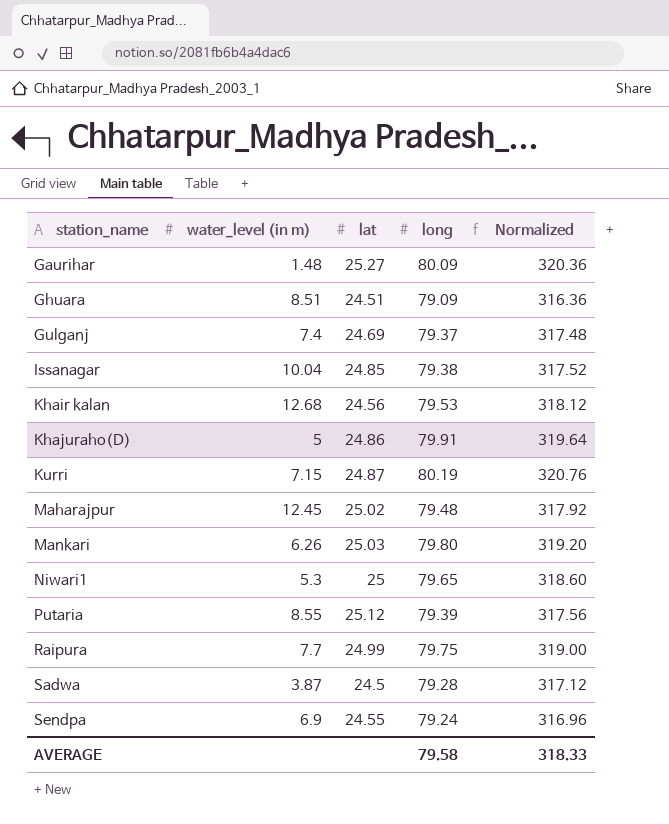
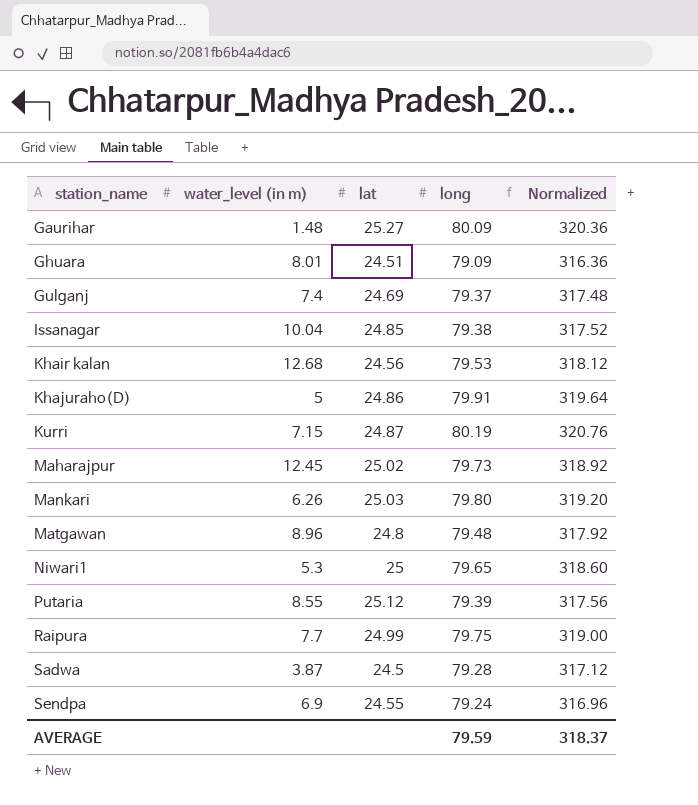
Ghuara | water_level (in m): 8.51 -> 8.01
Maharajpur | long: 79.48 -> 79.73
Maharajpur | Normalized: 317.92 -> 318.92
row Matgawan: none -> 8.96 | 24.8 | 79.48 | 317.92
AVERAGE | long: 79.58 -> 79.59
AVERAGE | Normalized: 318.33 -> 318.37

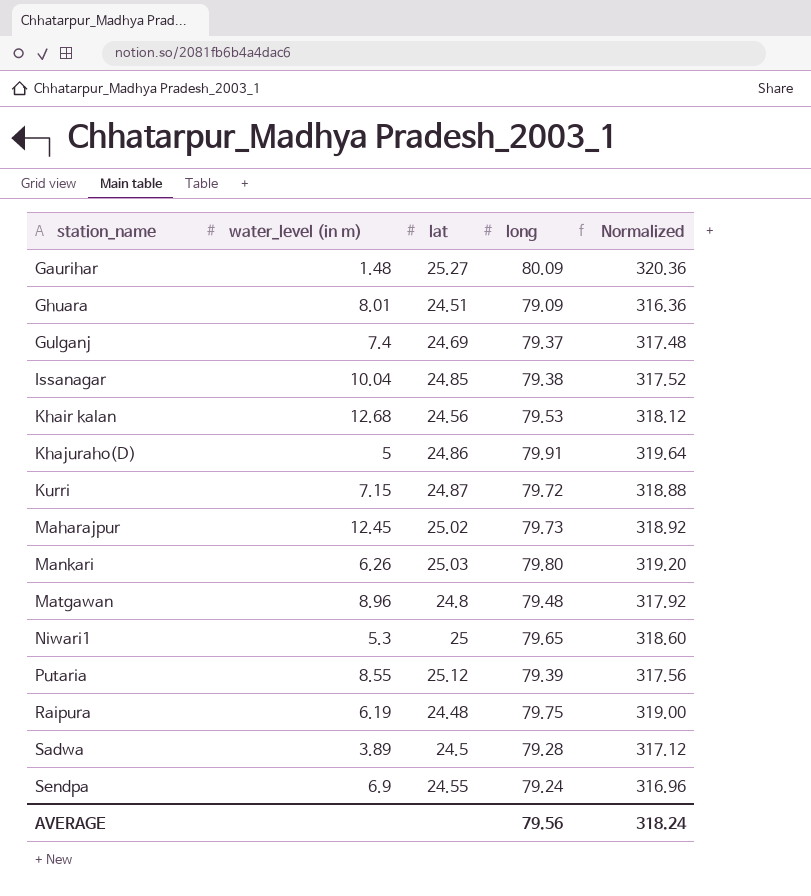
Kurri | long: 80.19 -> 79.72
Kurri | Normalized: 320.76 -> 318.88
Raipura | water_level (in m): 7.7 -> 6.19
Raipura | lat: 24.99 -> 24.48
Sadwa | water_level (in m): 3.87 -> 3.89
AVERAGE | long: 79.59 -> 79.56
AVERAGE | Normalized: 318.37 -> 318.24

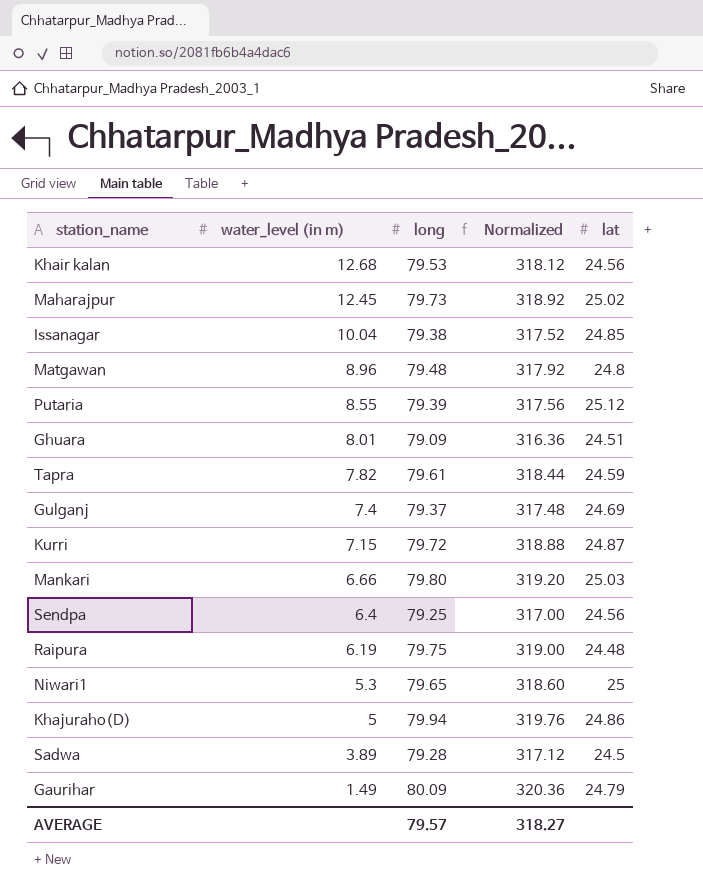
row order: station_name ascending -> water_level (in m) descending
column lat | position: 3 -> 5
row Tapra: none -> 7.82 | 79.61 | 318.44 | 24.59
Mankari | water_level (in m): 6.26 -> 6.66
Sendpa | water_level (in m): 6.9 -> 6.4
Sendpa | long: 79.24 -> 79.25
Sendpa | Normalized: 316.96 -> 317.00
Sendpa | lat: 24.55 -> 24.56
Khajuraho(D) | long: 79.91 -> 79.94
Khajuraho(D) | Normalized: 319.64 -> 319.76
Gaurihar | water_level (in m): 1.48 -> 1.49
Gaurihar | lat: 25.27 -> 24.79
AVERAGE | long: 79.56 -> 79.57
AVERAGE | Normalized: 318.24 -> 318.27

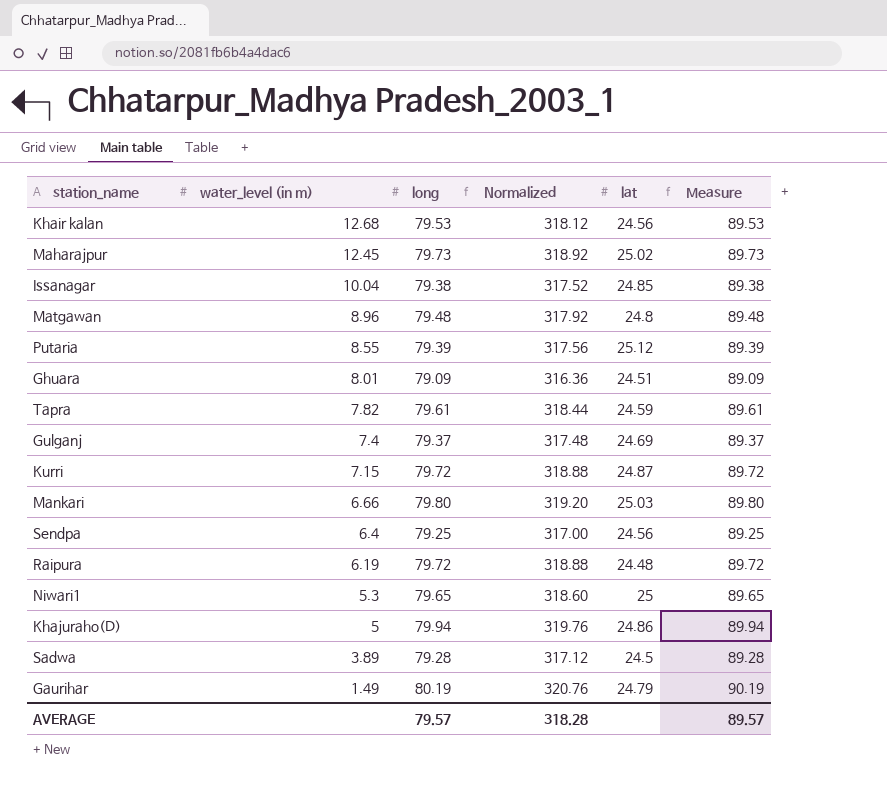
column Measure | formula: none -> [long] + 10
Raipura | long: 79.75 -> 79.72
Raipura | Normalized: 319.00 -> 318.88
Gaurihar | long: 80.09 -> 80.19
Gaurihar | Normalized: 320.36 -> 320.76
AVERAGE | Normalized: 318.27 -> 318.28

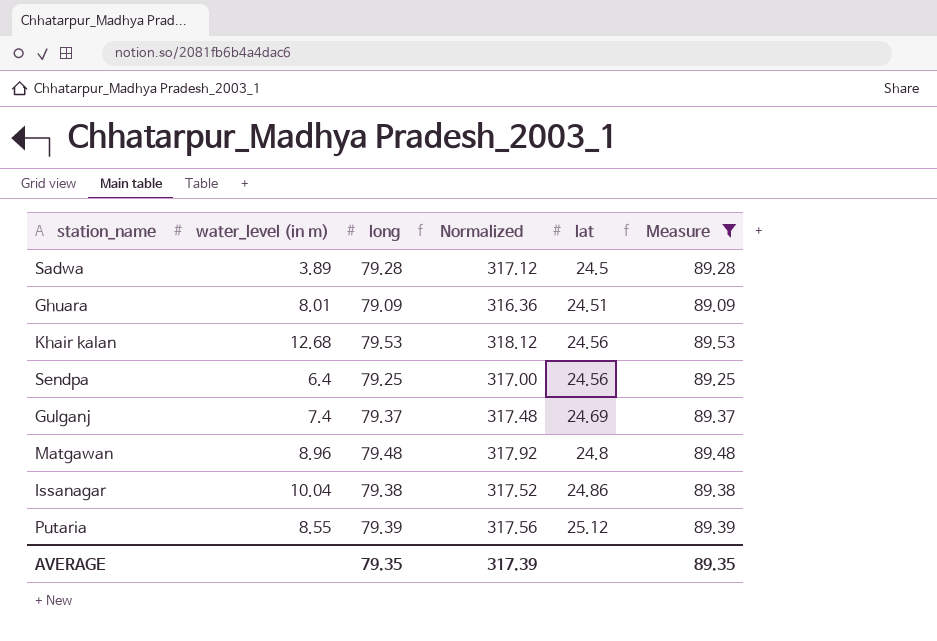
filter: none -> Measure <= 89.53
row order: water_level (in m) descending -> lat ascending
Issanagar | lat: 24.85 -> 24.86
AVERAGE | long: 79.57 -> 79.35
AVERAGE | Normalized: 318.28 -> 317.39
AVERAGE | Measure: 89.57 -> 89.35

